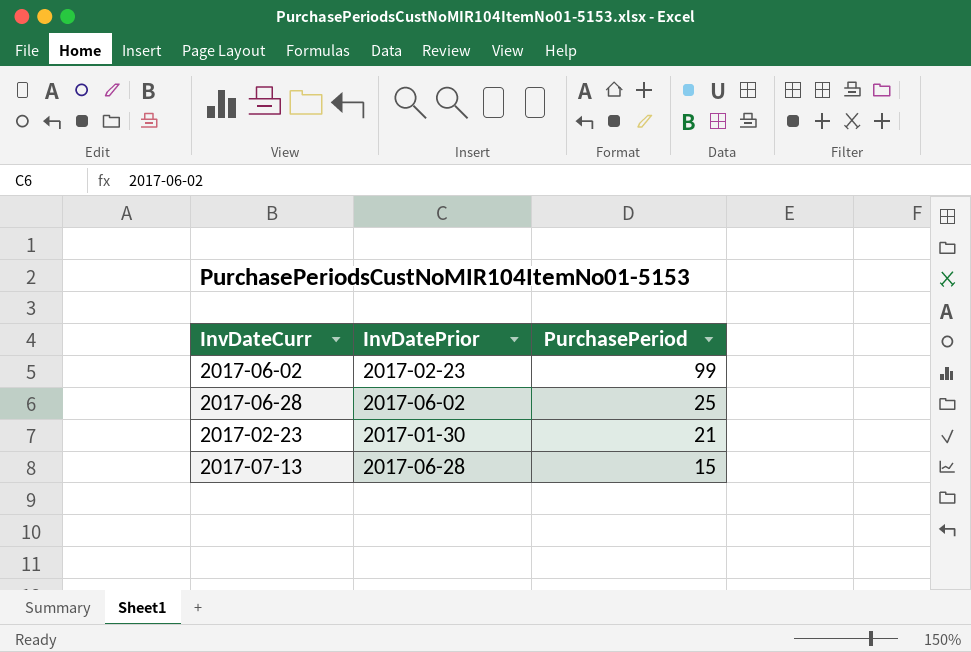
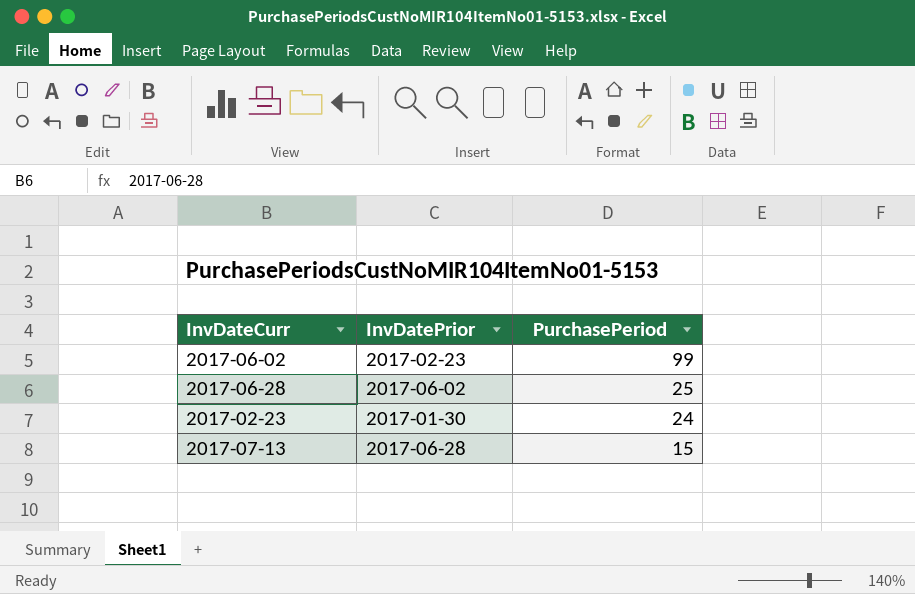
2017-02-23 | PurchasePeriod: 21 -> 24

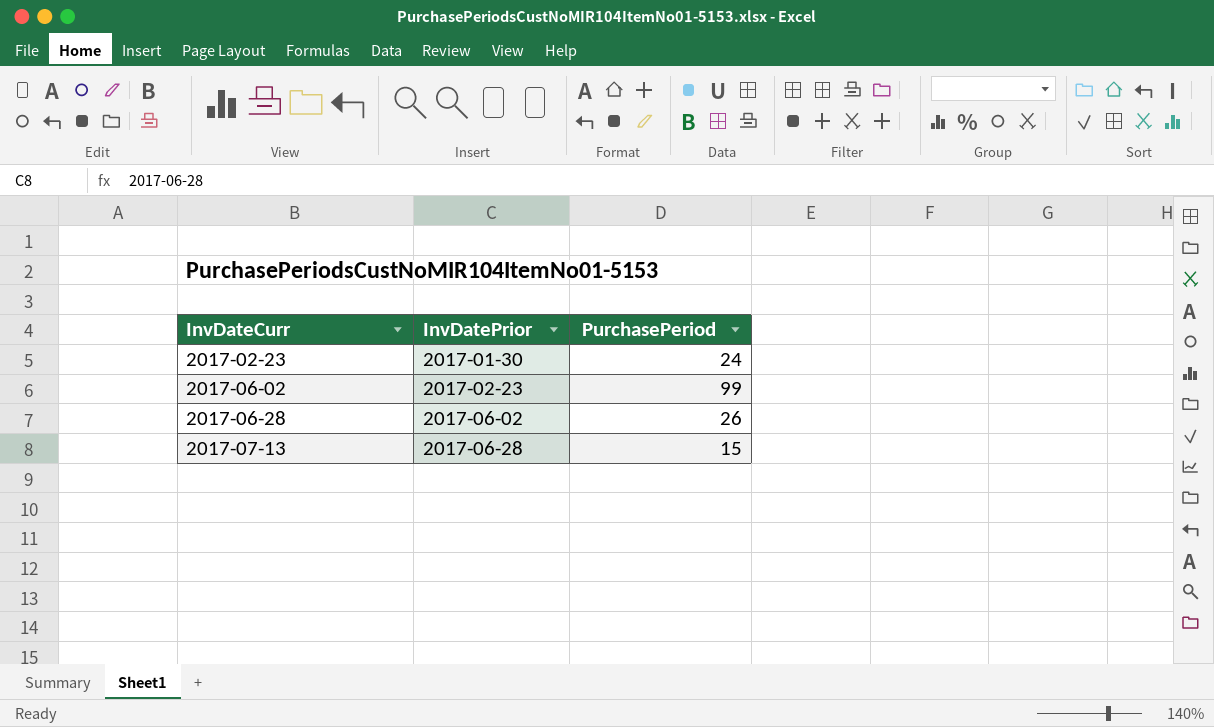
row order: PurchasePeriod descending -> InvDateCurr ascending
2017-06-28 | PurchasePeriod: 25 -> 26

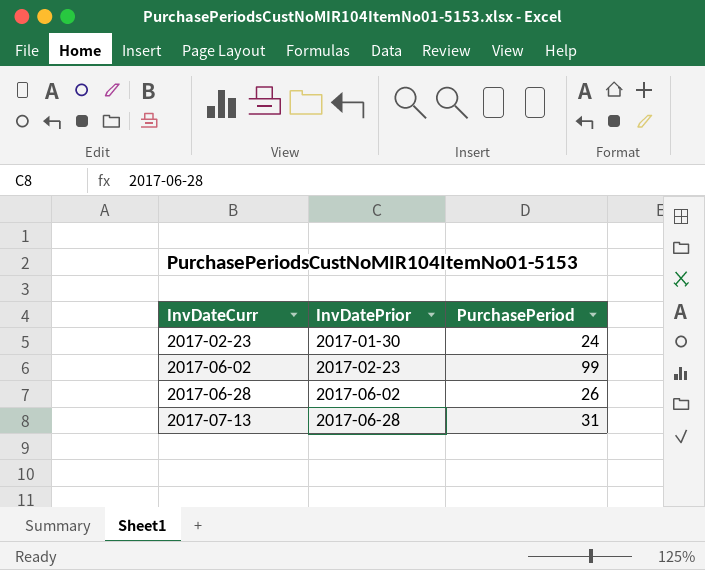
2017-07-13 | PurchasePeriod: 15 -> 31

